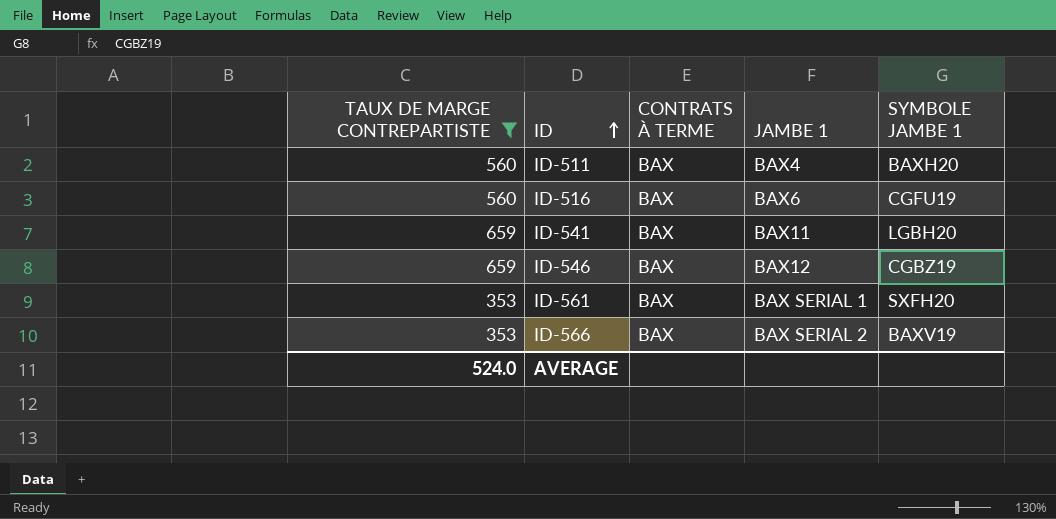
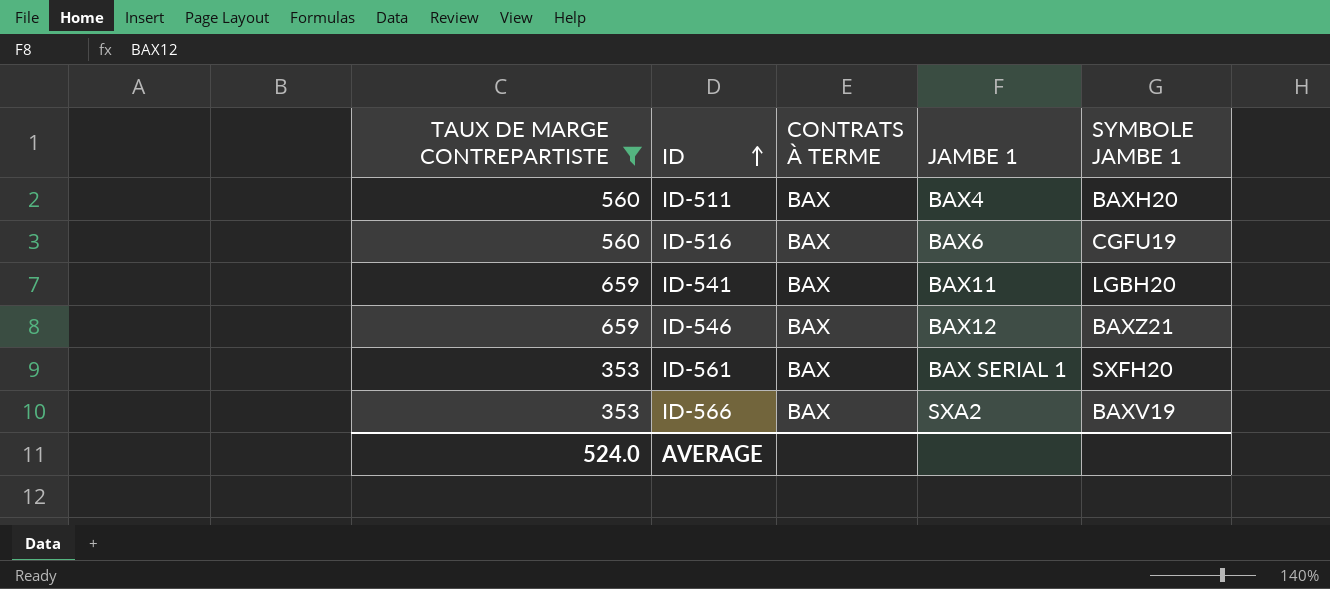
ID-546 | SYMBOLE JAMBE 1: CGBZ19 -> BAXZ21
ID-566 | JAMBE 1: BAX SERIAL 2 -> SXA2

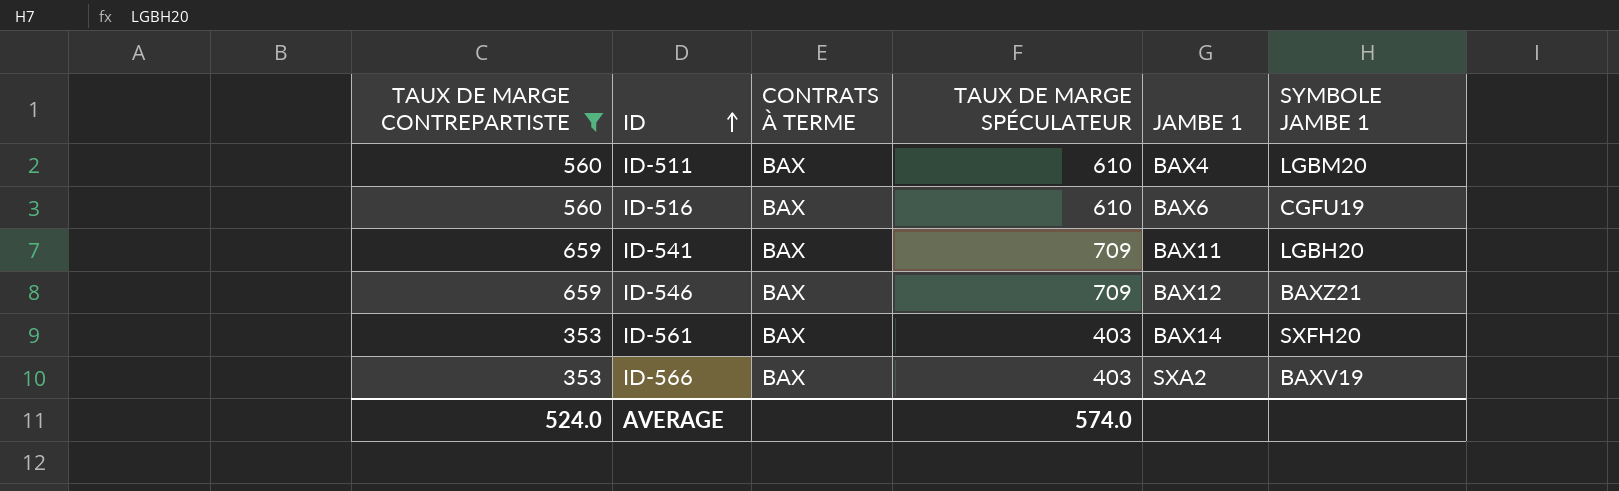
column TAUX DE MARGE SPÉCULATEUR | position: none -> 4
ID-511 | SYMBOLE JAMBE 1: BAXH20 -> LGBM20
ID-561 | JAMBE 1: BAX SERIAL 1 -> BAX14

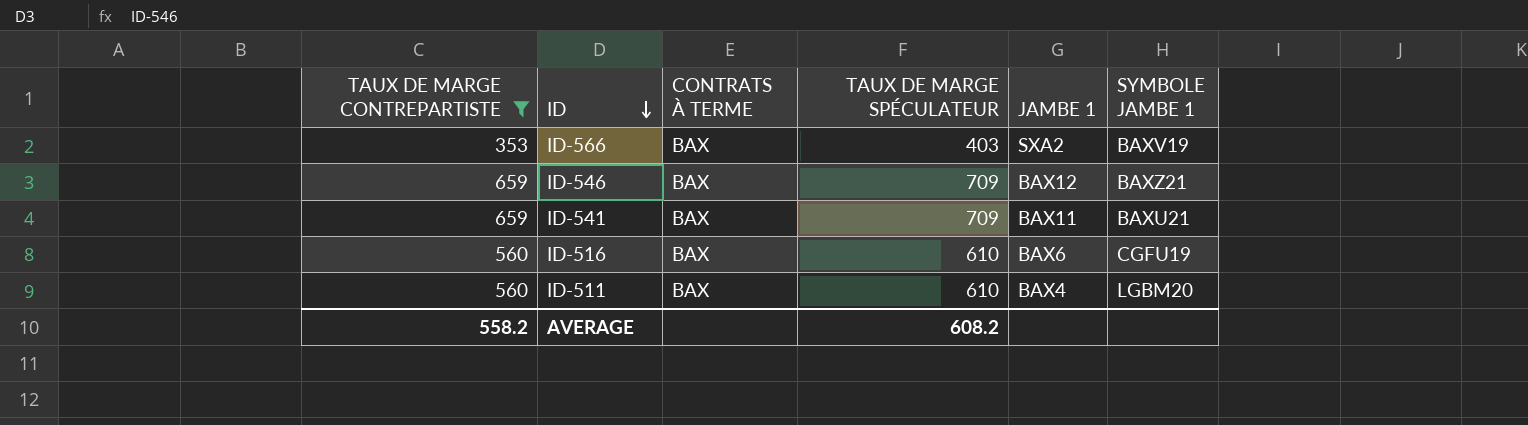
row order: ID ascending -> ID descending
row ID-561: 353 | BAX | 403 | BAX14 | SXFH20 -> none
ID-541 | SYMBOLE JAMBE 1: LGBH20 -> BAXU21
AVERAGE | TAUX DE MARGE CONTREPARTISTE: 524.0 -> 558.2
AVERAGE | TAUX DE MARGE SPÉCULATEUR: 574.0 -> 608.2

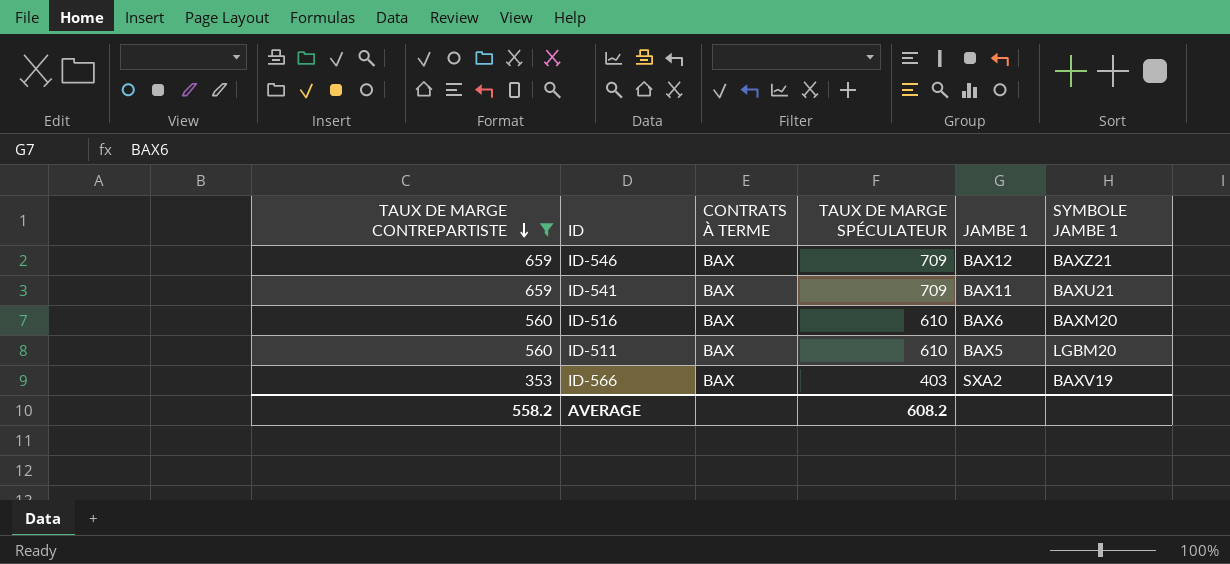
row order: ID descending -> TAUX DE MARGE CONTREPARTISTE descending
ID-516 | SYMBOLE JAMBE 1: CGFU19 -> BAXM20
ID-511 | JAMBE 1: BAX4 -> BAX5

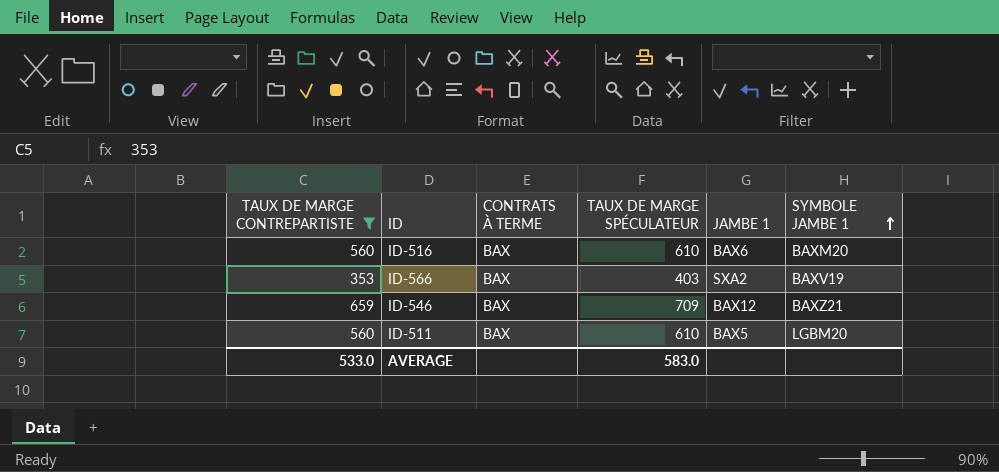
row order: TAUX DE MARGE CONTREPARTISTE descending -> SYMBOLE JAMBE 1 ascending
row ID-541: 659 | BAX | 709 | BAX11 | BAXU21 -> none
AVERAGE | TAUX DE MARGE CONTREPARTISTE: 558.2 -> 533.0
AVERAGE | TAUX DE MARGE SPÉCULATEUR: 608.2 -> 583.0

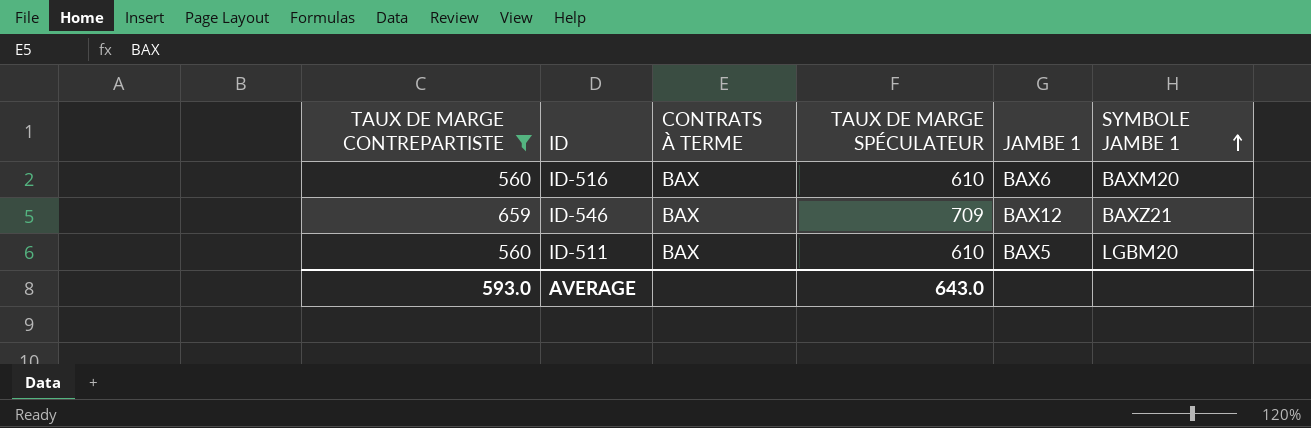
row ID-566: 353 | BAX | 403 | SXA2 | BAXV19 -> none
AVERAGE | TAUX DE MARGE CONTREPARTISTE: 533.0 -> 593.0
AVERAGE | TAUX DE MARGE SPÉCULATEUR: 583.0 -> 643.0

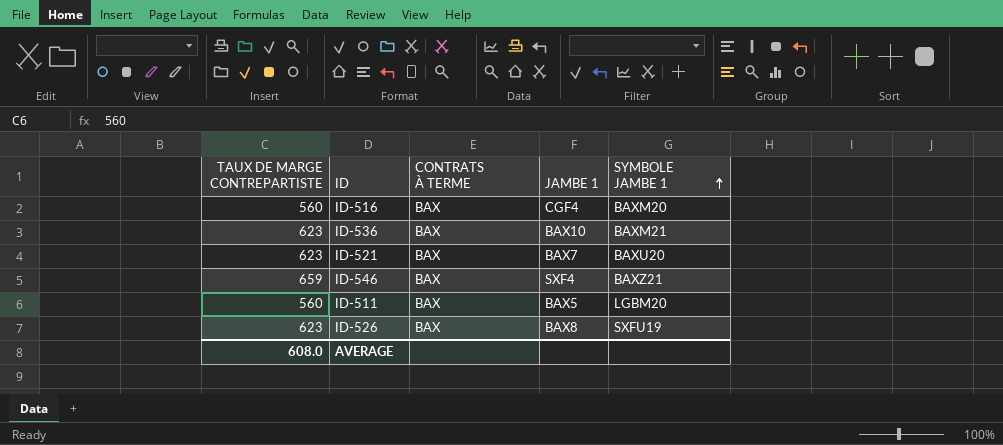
filter: TAUX DE MARGE CONTREPARTISTE != 623 -> none
column TAUX DE MARGE SPÉCULATEUR | position: 4 -> none
ID-516 | JAMBE 1: BAX6 -> CGF4
ID-546 | JAMBE 1: BAX12 -> SXF4
AVERAGE | TAUX DE MARGE CONTREPARTISTE: 593.0 -> 608.0

